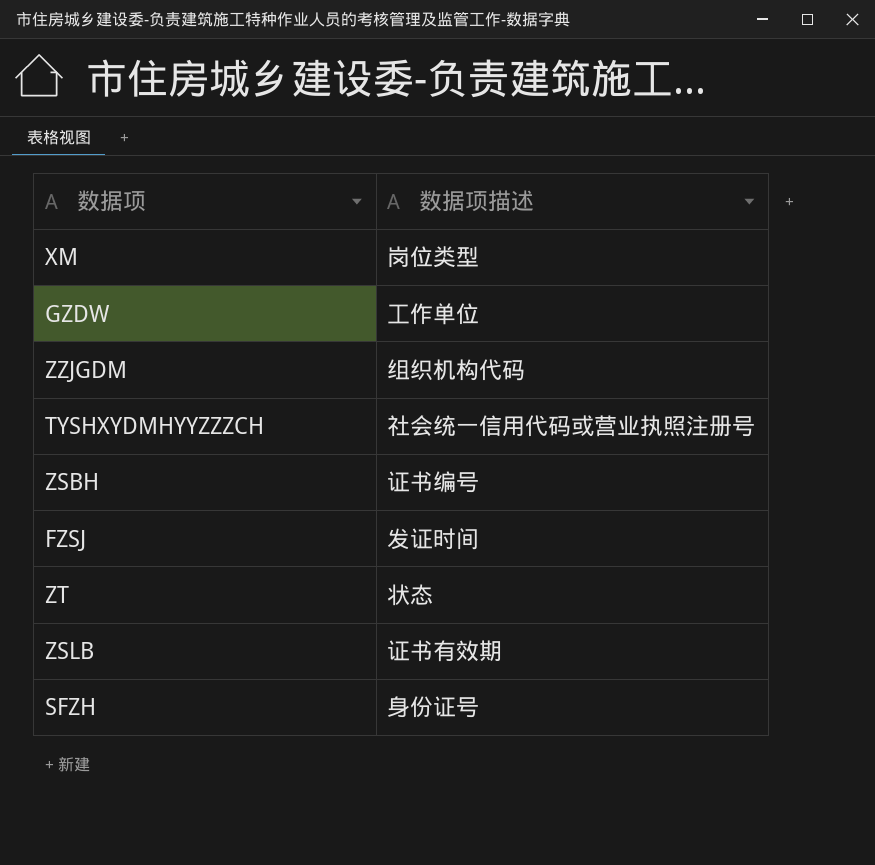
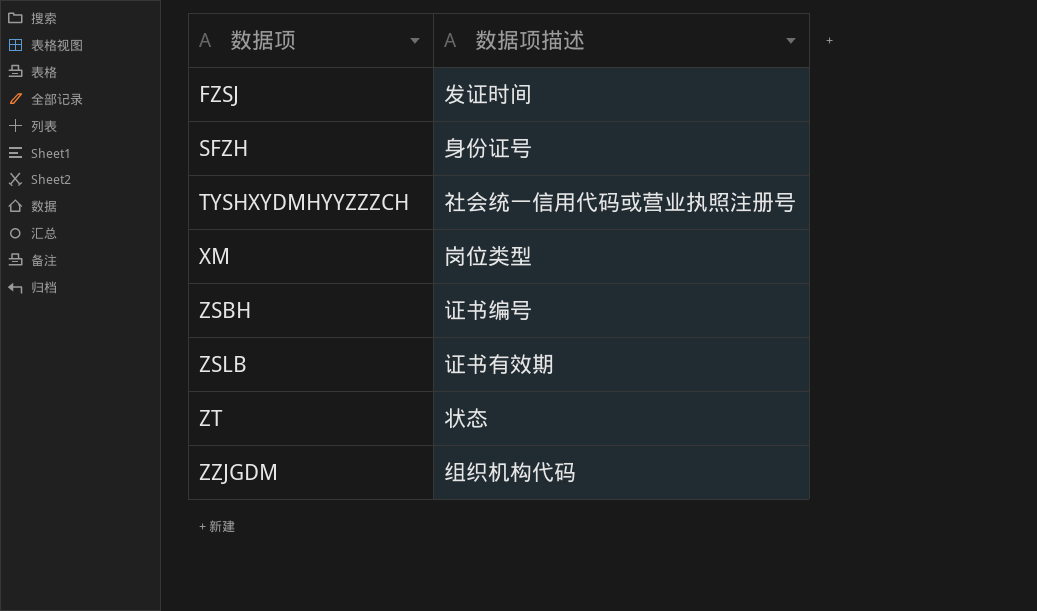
row order: none -> 数据项 ascending
row GZDW: 工作单位 -> none

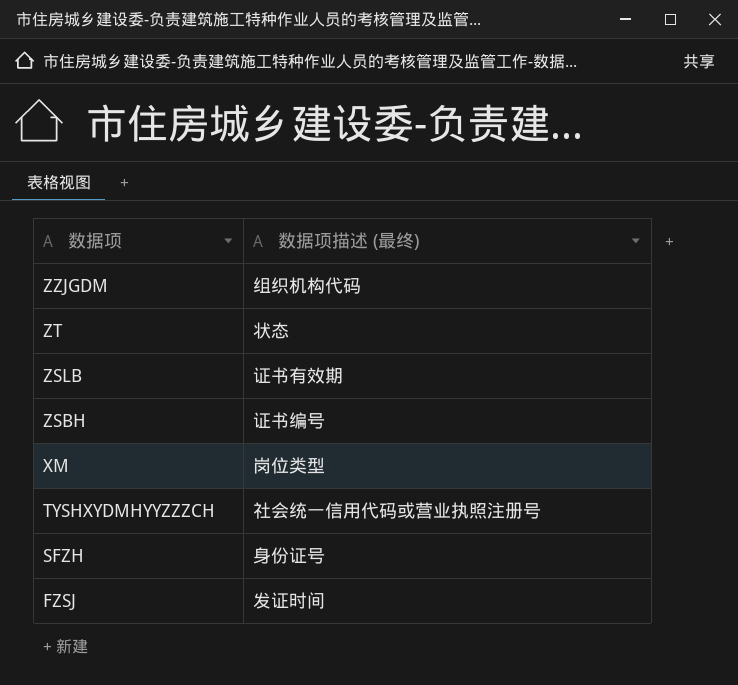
row order: 数据项 ascending -> 数据项 descending
column name: 数据项描述 -> 数据项描述 (最终)

